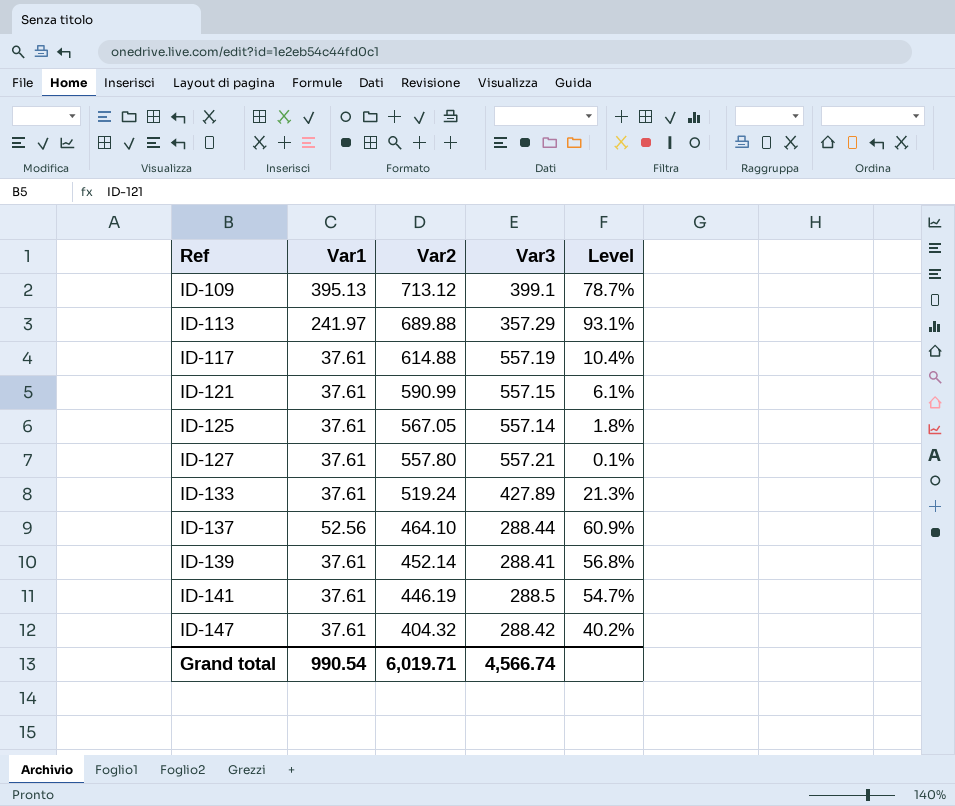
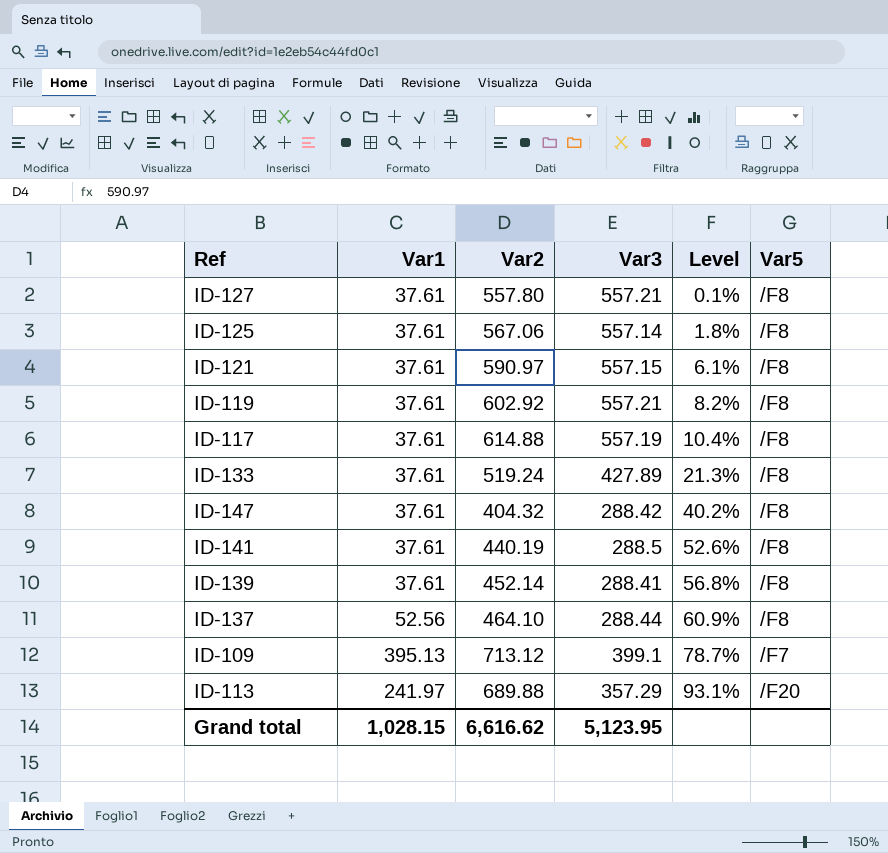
row order: Ref ascending -> Level ascending
column Var5 | position: none -> 6
ID-125 | Var2: 567.05 -> 567.06
ID-121 | Var2: 590.99 -> 590.97
row ID-119: none -> 37.61 | 602.92 | 557.21 | 8.2% | /F8
ID-141 | Var2: 446.19 -> 440.19
ID-141 | Level: 54.7% -> 52.6%
Grand total | Var1: 990.54 -> 1,028.15
Grand total | Var2: 6,019.71 -> 6,616.62
Grand total | Var3: 4,566.74 -> 5,123.95

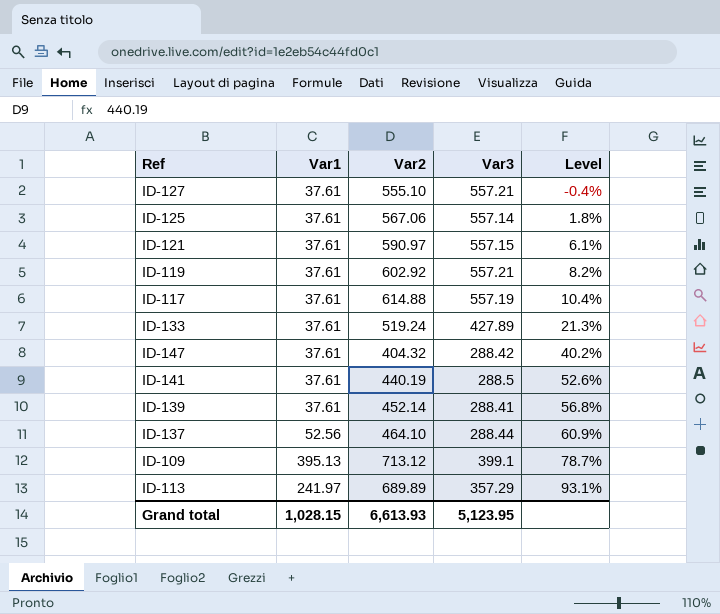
column Var5 | position: 6 -> none
ID-127 | Var2: 557.80 -> 555.10
ID-127 | Level: 0.1% -> -0.4%
ID-113 | Var2: 689.88 -> 689.89
Grand total | Var2: 6,616.62 -> 6,613.93

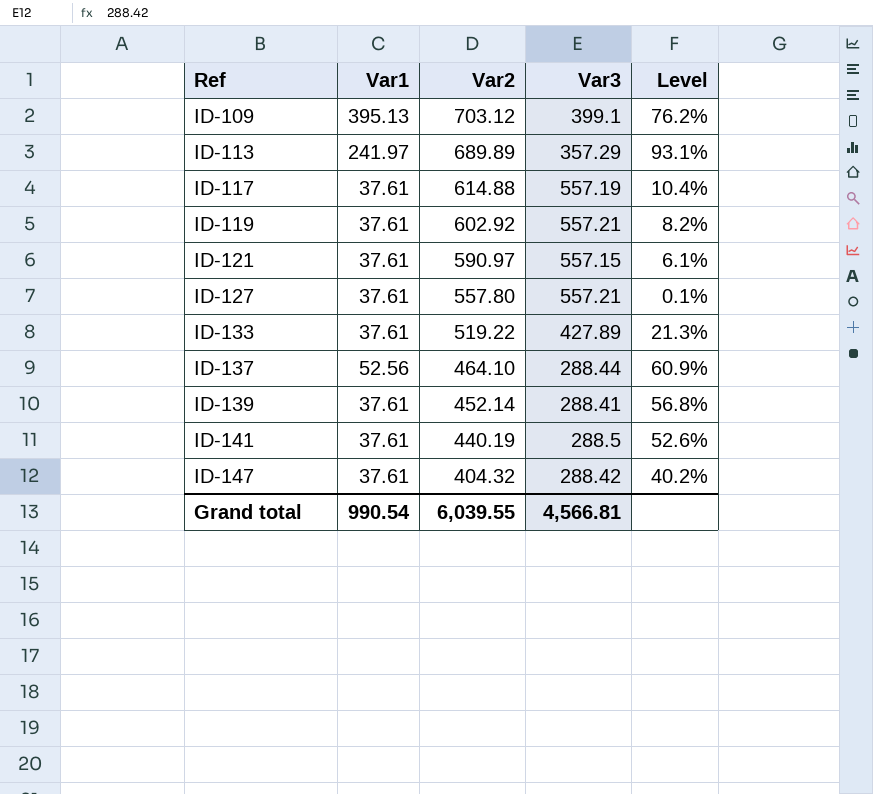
row order: Level ascending -> Ref ascending
row ID-125: 37.61 | 567.06 | 557.14 | 1.8% -> none
ID-109 | Var2: 713.12 -> 703.12
ID-109 | Level: 78.7% -> 76.2%
ID-127 | Var2: 555.10 -> 557.80
ID-127 | Level: -0.4% -> 0.1%
ID-133 | Var2: 519.24 -> 519.22
Grand total | Var1: 1,028.15 -> 990.54
Grand total | Var2: 6,613.93 -> 6,039.55
Grand total | Var3: 5,123.95 -> 4,566.81

